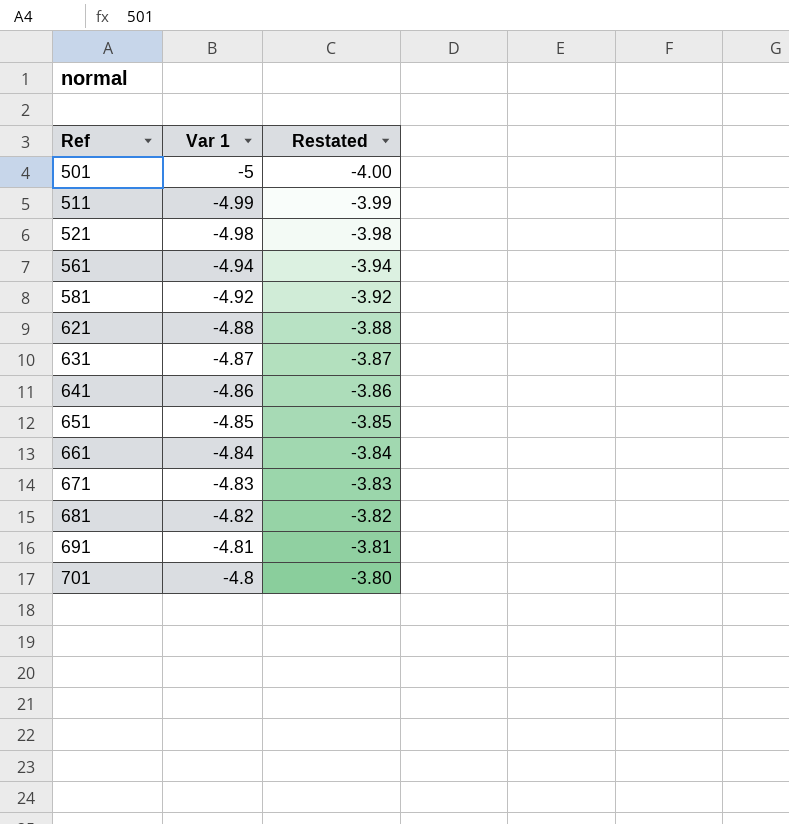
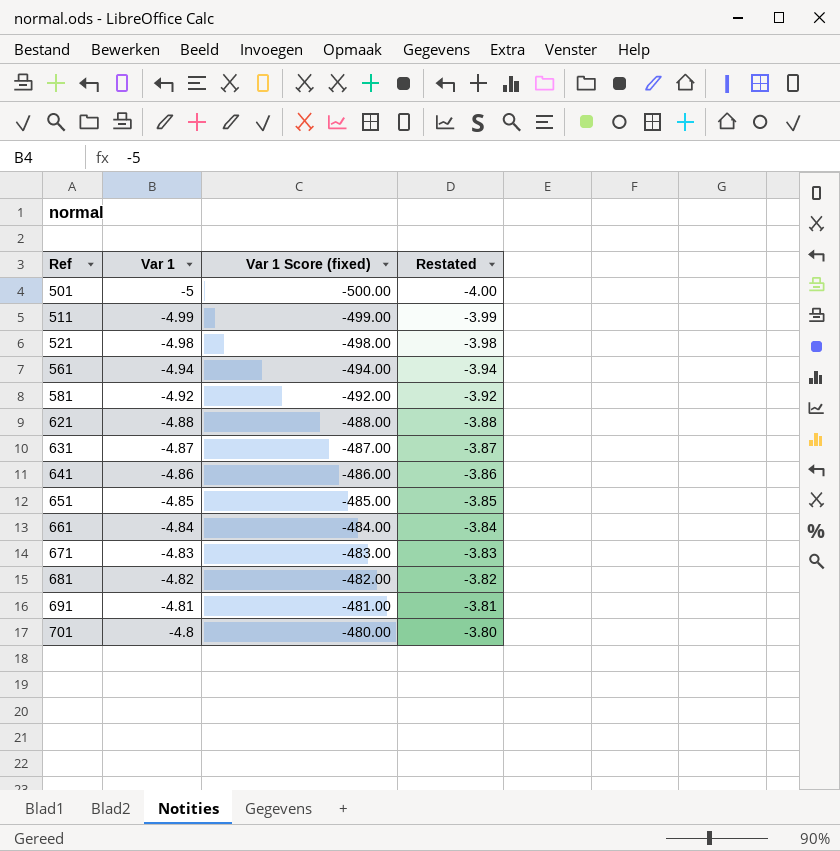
column Var 1 Score (fixed) | formula: none -> [Var 1] * 100

